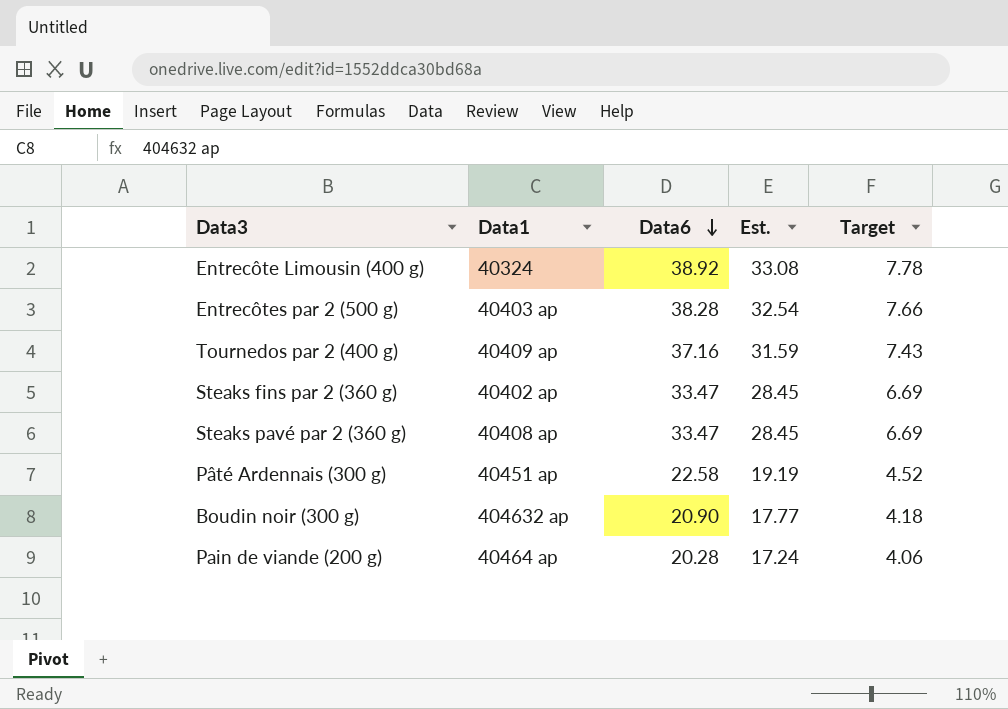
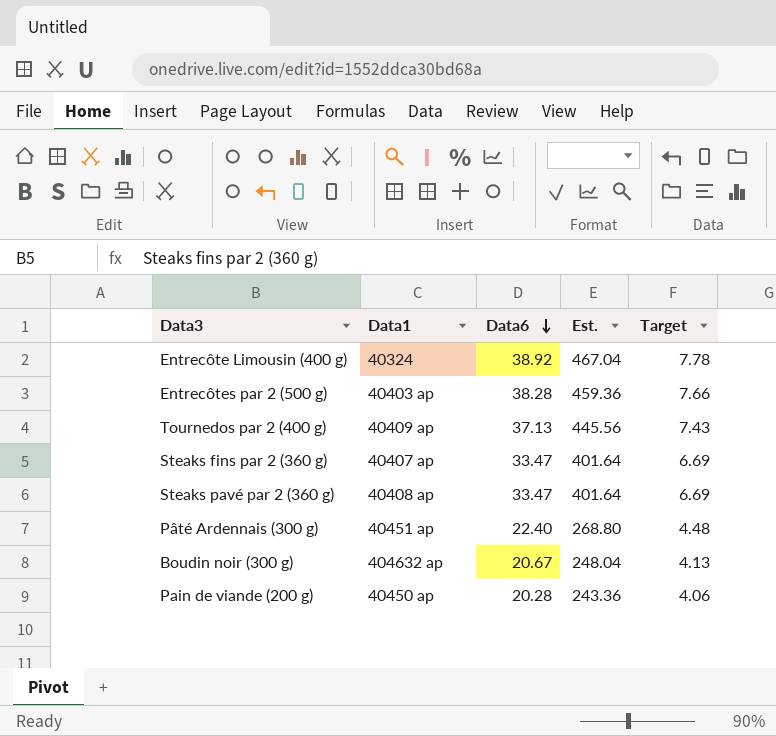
column Est. | formula: [Data6] * 0.85 -> [Data6] * 12
Tournedos par 2 (400 g) | Data6: 37.16 -> 37.13
Steaks fins par 2 (360 g) | Data1: 40402 ap -> 40407 ap
Pâté Ardennais (300 g) | Data6: 22.58 -> 22.40
Pâté Ardennais (300 g) | Target: 4.52 -> 4.48
Boudin noir (300 g) | Data6: 20.90 -> 20.67
Boudin noir (300 g) | Target: 4.18 -> 4.13
Pain de viande (200 g) | Data1: 40464 ap -> 40450 ap

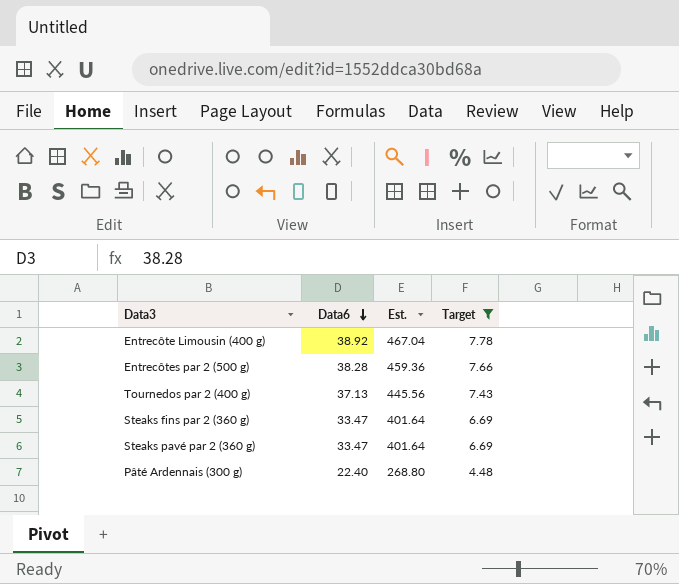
filter: none -> Target >= 4.48
column Data1 | position: 2 -> none

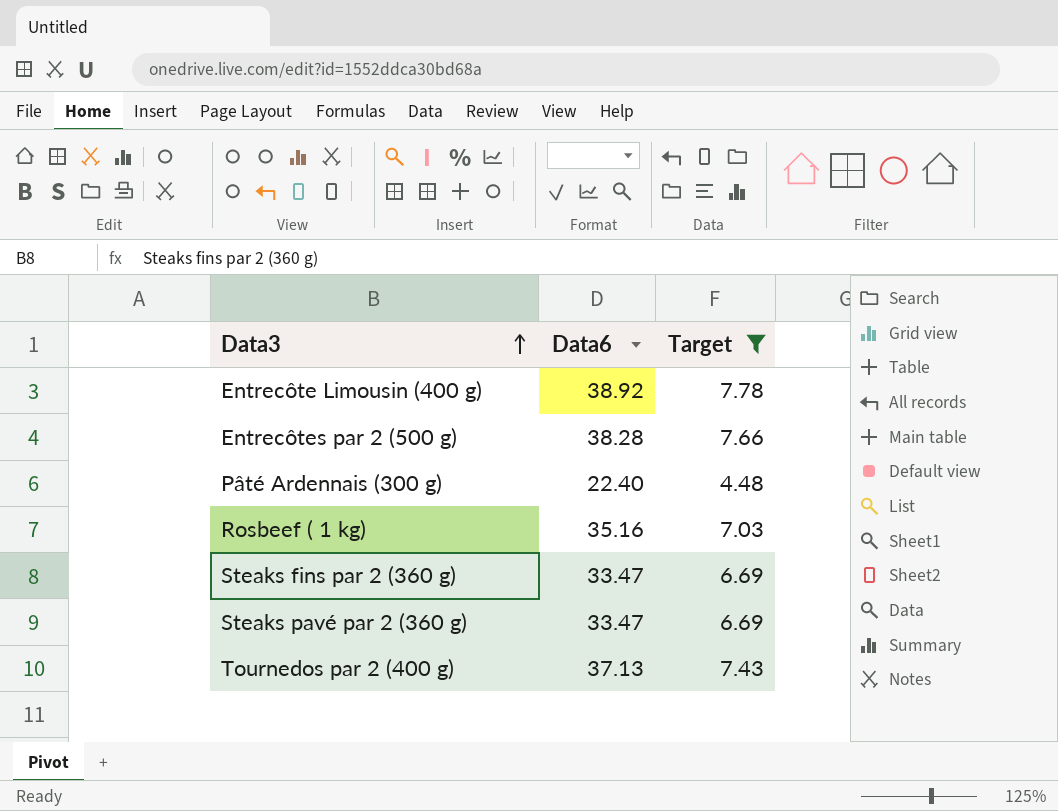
row order: Data6 descending -> Data3 ascending
column Est. | formula: [Data6] * 12 -> none
row Rosbeef ( 1 kg): none -> 35.16 | 7.03

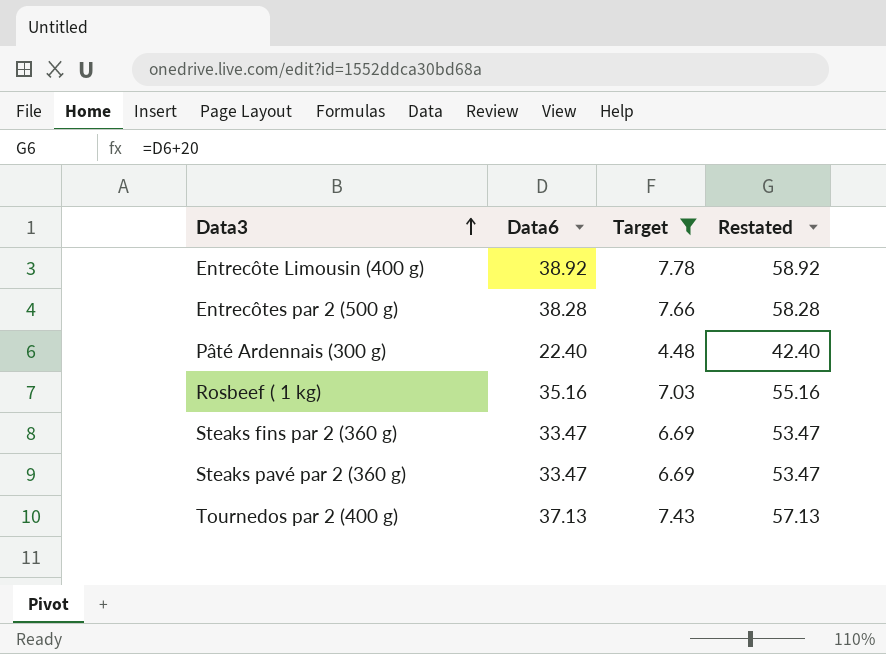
column Restated | formula: none -> [Data6] + 20

